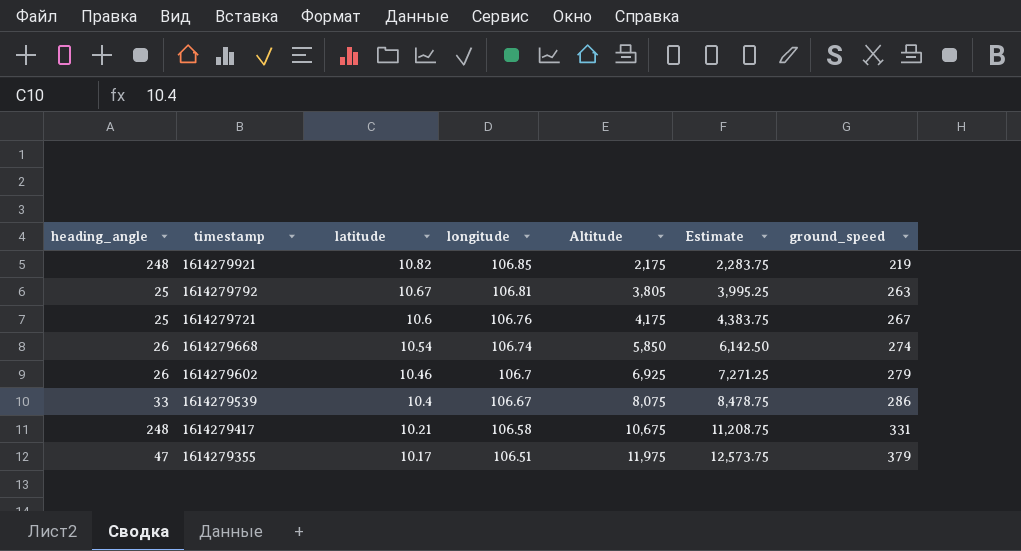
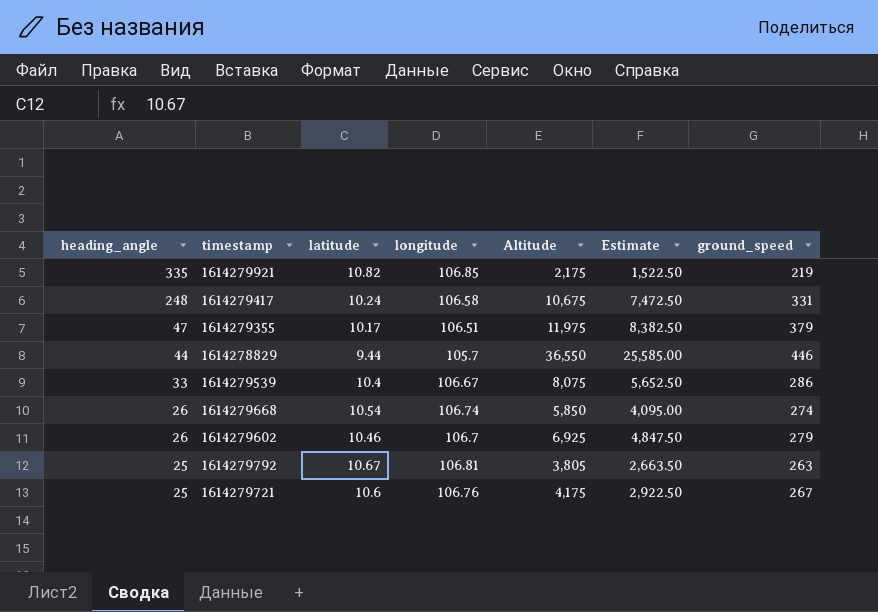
row order: timestamp descending -> heading_angle descending
column Estimate | formula: [Altitude] * 1.05 -> [Altitude] * 0.7
1614279921 | heading_angle: 248 -> 335
1614279417 | latitude: 10.21 -> 10.24
row 1614278829: none -> 44 | 9.44 | 105.7 | 36,550 | 25,585.00 | 446

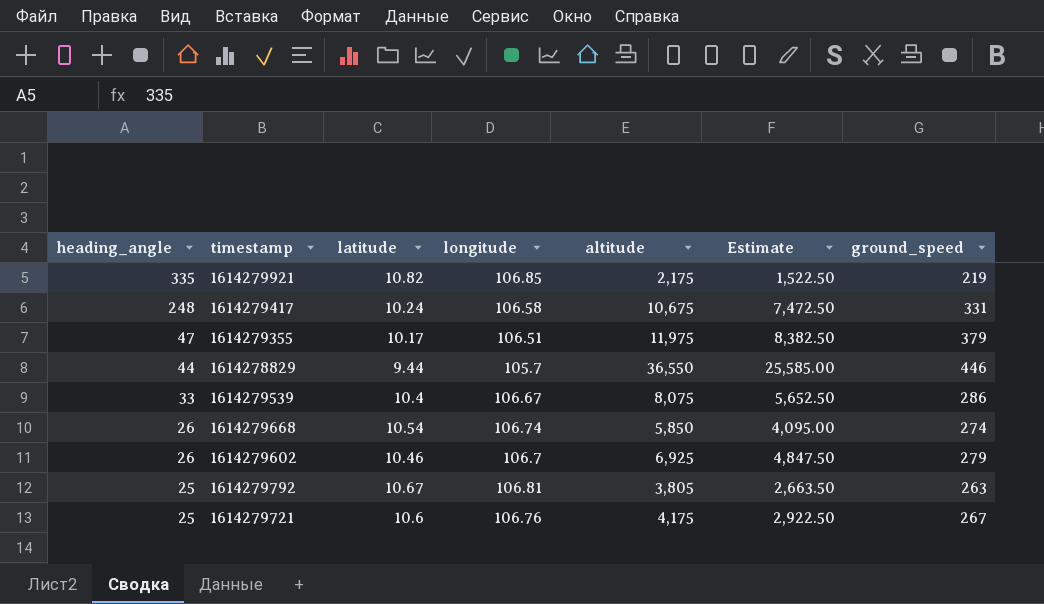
column name: Altitude -> altitude

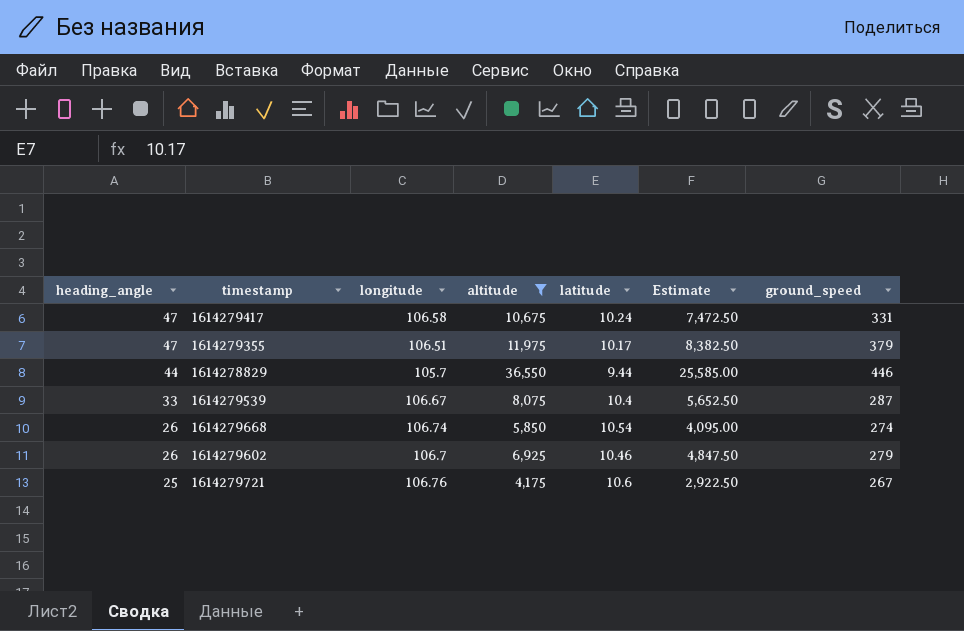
filter: none -> altitude >= 4,175
column latitude | position: 3 -> 5
1614279417 | heading_angle: 248 -> 47
1614279539 | ground_speed: 286 -> 287

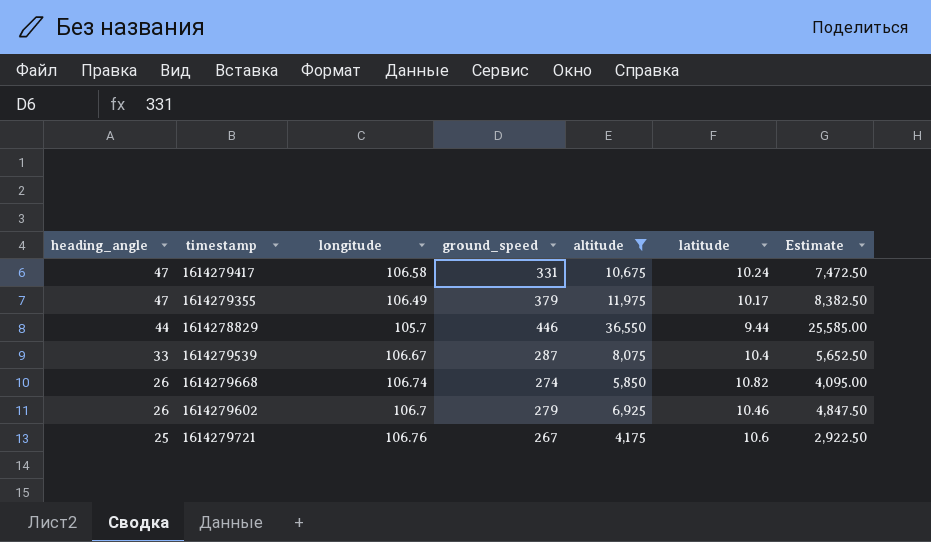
column ground_speed | position: 7 -> 4
1614279355 | longitude: 106.51 -> 106.49
1614279668 | latitude: 10.54 -> 10.82

